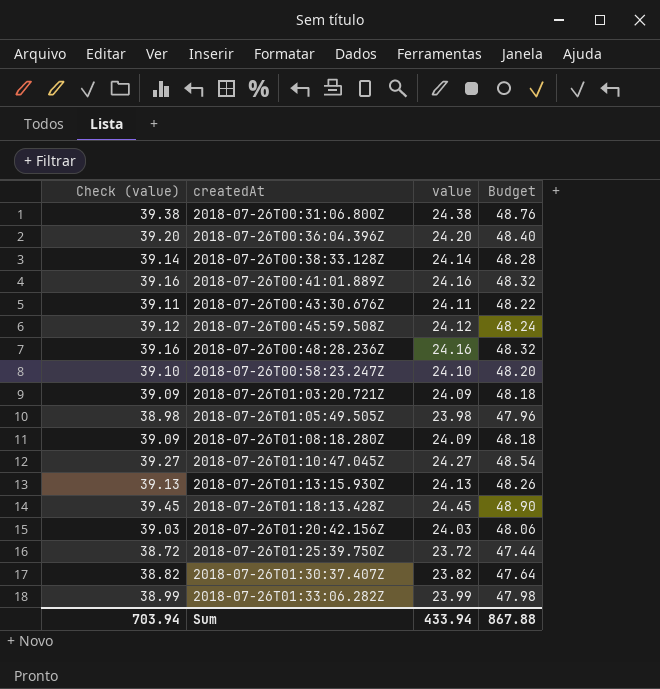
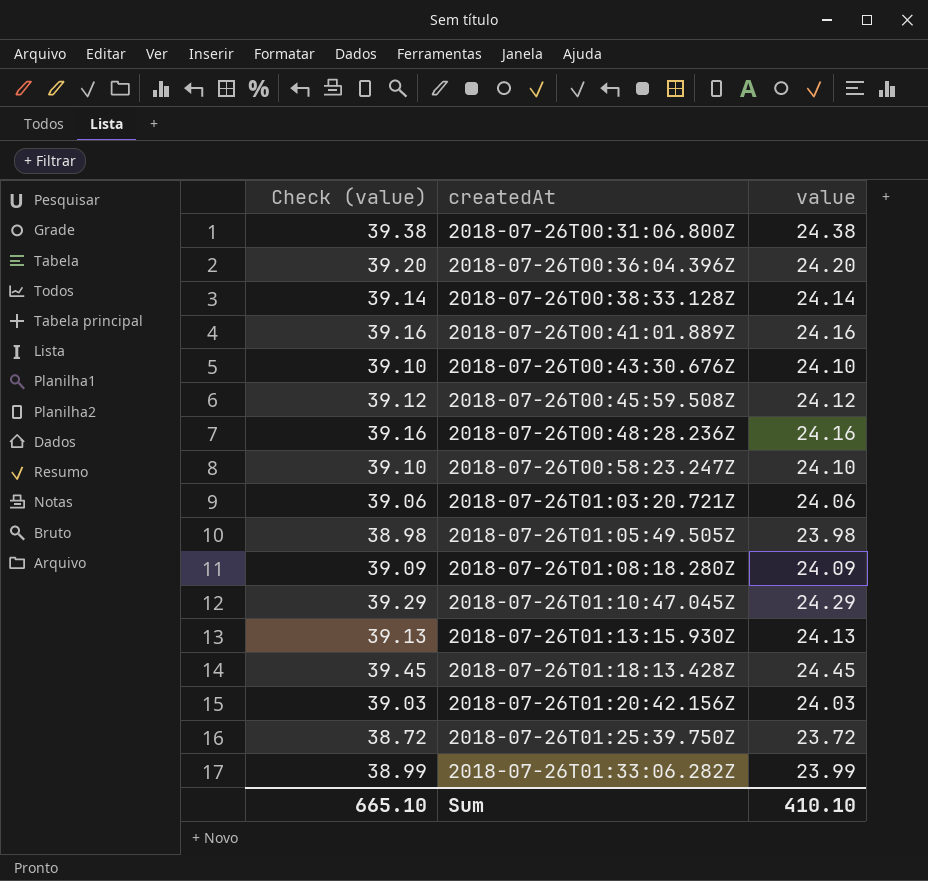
column Budget | formula: [value] * 2 -> none
row 2018-07-26T01:30:37.407Z: 38.82 | 23.82 | 47.64 -> none
2018-07-26T00:43:30.676Z | Check (value): 39.11 -> 39.10
2018-07-26T00:43:30.676Z | value: 24.11 -> 24.10
2018-07-26T01:03:20.721Z | Check (value): 39.09 -> 39.06
2018-07-26T01:03:20.721Z | value: 24.09 -> 24.06
2018-07-26T01:10:47.045Z | Check (value): 39.27 -> 39.29
2018-07-26T01:10:47.045Z | value: 24.27 -> 24.29
Sum | Check (value): 703.94 -> 665.10
Sum | value: 433.94 -> 410.10

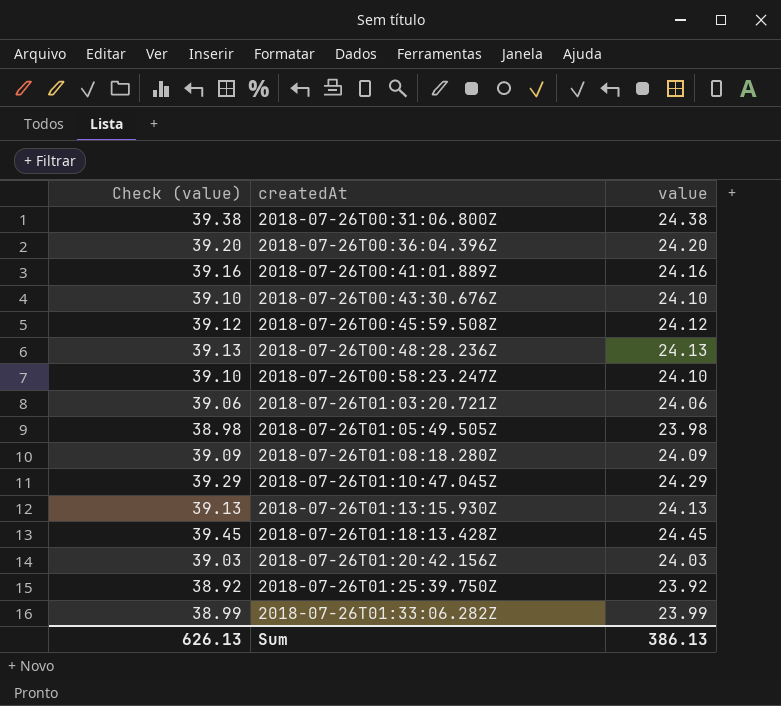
row 2018-07-26T00:38:33.128Z: 39.14 | 24.14 -> none
2018-07-26T00:48:28.236Z | Check (value): 39.16 -> 39.13
2018-07-26T00:48:28.236Z | value: 24.16 -> 24.13
2018-07-26T01:25:39.750Z | Check (value): 38.72 -> 38.92
2018-07-26T01:25:39.750Z | value: 23.72 -> 23.92
Sum | Check (value): 665.10 -> 626.13
Sum | value: 410.10 -> 386.13

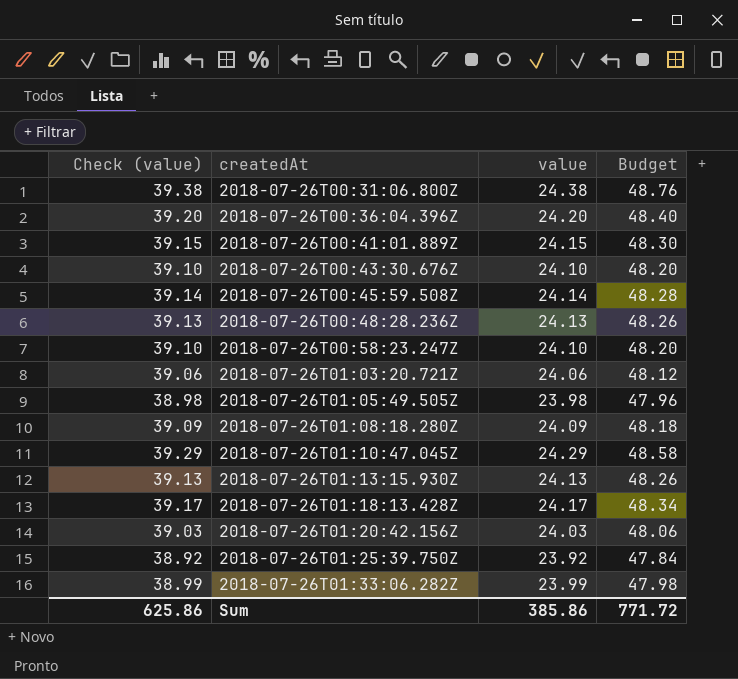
column Budget | formula: none -> [value] * 2
2018-07-26T00:41:01.889Z | Check (value): 39.16 -> 39.15
2018-07-26T00:41:01.889Z | value: 24.16 -> 24.15
2018-07-26T00:45:59.508Z | Check (value): 39.12 -> 39.14
2018-07-26T00:45:59.508Z | value: 24.12 -> 24.14
2018-07-26T01:18:13.428Z | Check (value): 39.45 -> 39.17
2018-07-26T01:18:13.428Z | value: 24.45 -> 24.17
Sum | Check (value): 626.13 -> 625.86
Sum | value: 386.13 -> 385.86

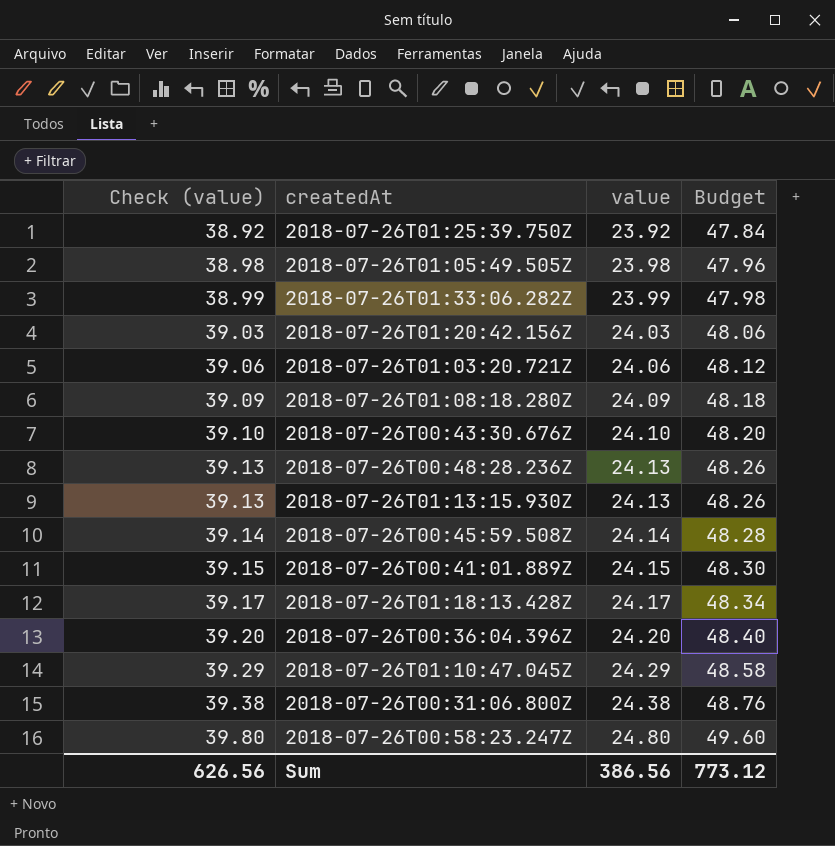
row order: createdAt ascending -> Check (value) ascending
2018-07-26T00:58:23.247Z | Check (value): 39.10 -> 39.80
2018-07-26T00:58:23.247Z | value: 24.10 -> 24.80
2018-07-26T00:58:23.247Z | Budget: 48.20 -> 49.60
Sum | Check (value): 625.86 -> 626.56
Sum | value: 385.86 -> 386.56
Sum | Budget: 771.72 -> 773.12

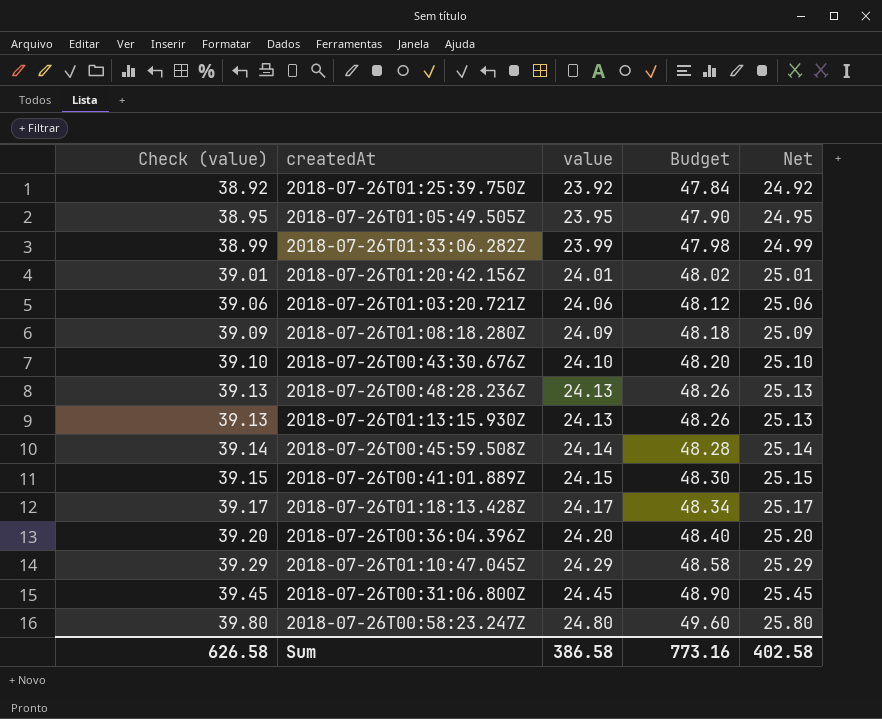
column Net | formula: none -> [value] + 1
2018-07-26T01:05:49.505Z | Check (value): 38.98 -> 38.95
2018-07-26T01:05:49.505Z | value: 23.98 -> 23.95
2018-07-26T01:05:49.505Z | Budget: 47.96 -> 47.90
2018-07-26T01:20:42.156Z | Check (value): 39.03 -> 39.01
2018-07-26T01:20:42.156Z | value: 24.03 -> 24.01
2018-07-26T01:20:42.156Z | Budget: 48.06 -> 48.02
2018-07-26T00:31:06.800Z | Check (value): 39.38 -> 39.45
2018-07-26T00:31:06.800Z | value: 24.38 -> 24.45
2018-07-26T00:31:06.800Z | Budget: 48.76 -> 48.90
Sum | Check (value): 626.56 -> 626.58
Sum | value: 386.56 -> 386.58
Sum | Budget: 773.12 -> 773.16

